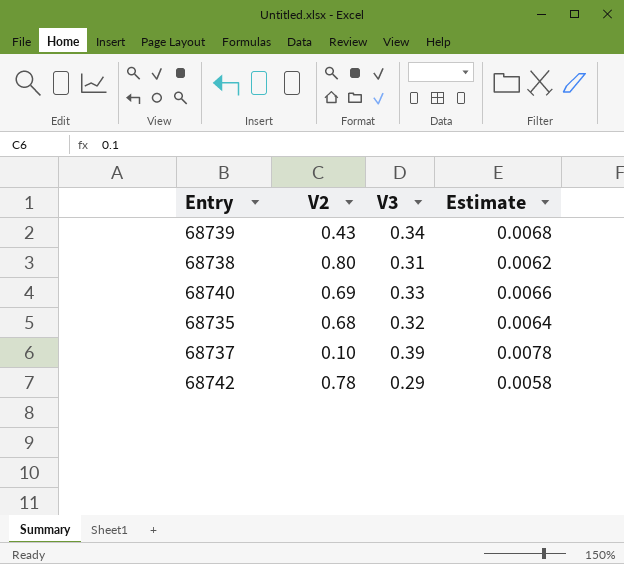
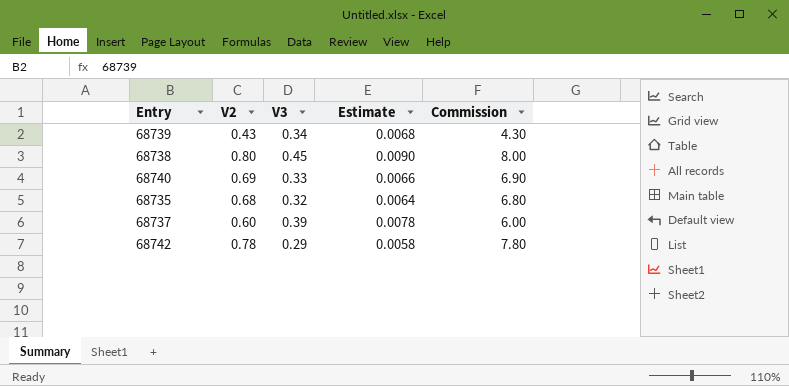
column Commission | formula: none -> [V2] * 10
68738 | V3: 0.31 -> 0.45
68738 | Estimate: 0.0062 -> 0.0090
68737 | V2: 0.10 -> 0.60

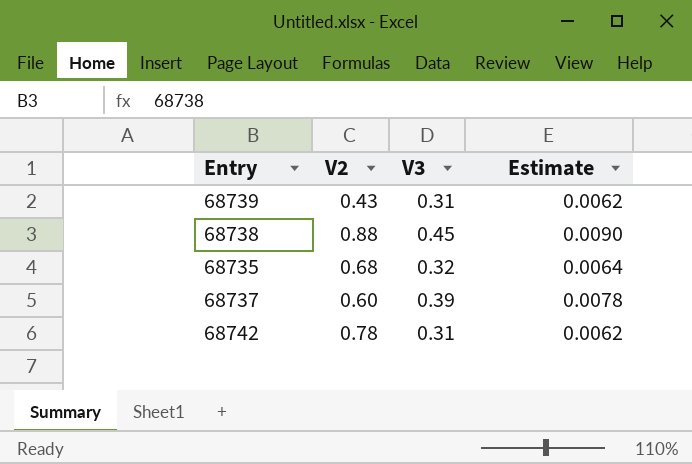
column Commission | formula: [V2] * 10 -> none
row 68740: 0.69 | 0.33 | 0.0066 | 6.90 -> none
68739 | V3: 0.34 -> 0.31
68739 | Estimate: 0.0068 -> 0.0062
68738 | V2: 0.80 -> 0.88
68742 | V3: 0.29 -> 0.31
68742 | Estimate: 0.0058 -> 0.0062

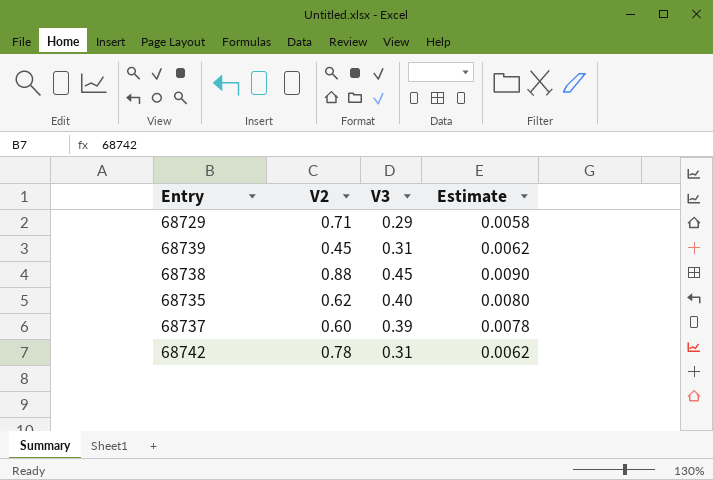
row 68729: none -> 0.71 | 0.29 | 0.0058
68739 | V2: 0.43 -> 0.45
68735 | V2: 0.68 -> 0.62
68735 | V3: 0.32 -> 0.40
68735 | Estimate: 0.0064 -> 0.0080

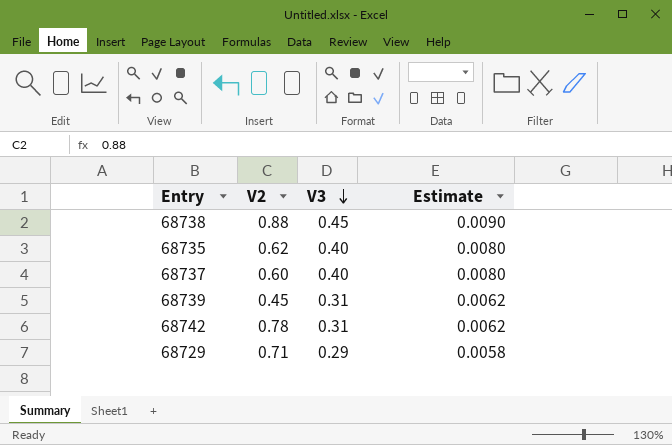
row order: none -> V3 descending
68737 | V3: 0.39 -> 0.40
68737 | Estimate: 0.0078 -> 0.0080

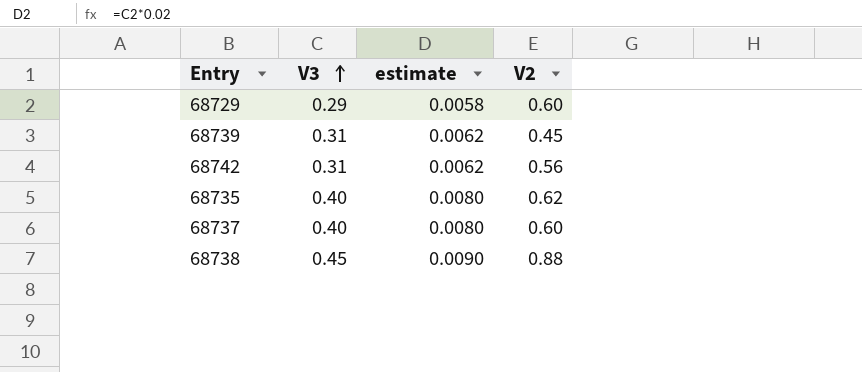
row order: V3 descending -> V3 ascending
column name: Estimate -> estimate
column V2 | position: 2 -> 4
68729 | V2: 0.71 -> 0.60
68742 | V2: 0.78 -> 0.56

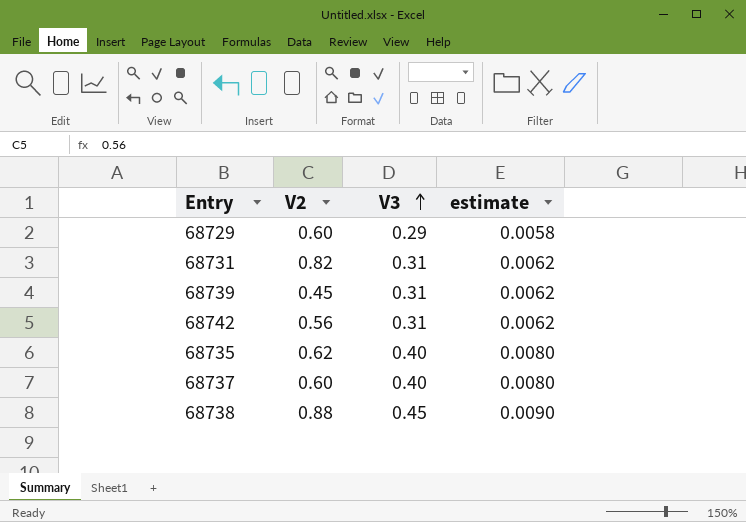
column V2 | position: 4 -> 2
row 68731: none -> 0.82 | 0.31 | 0.0062

